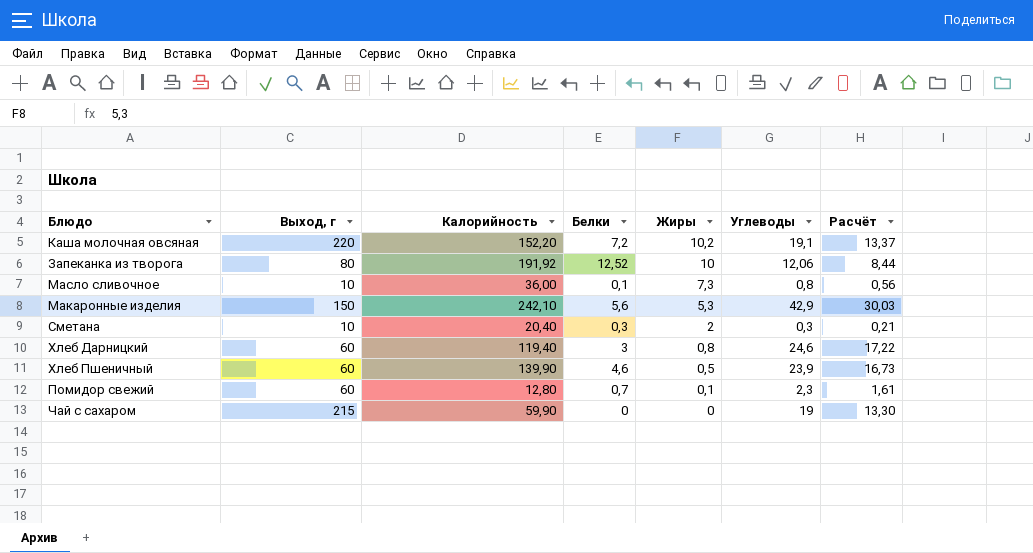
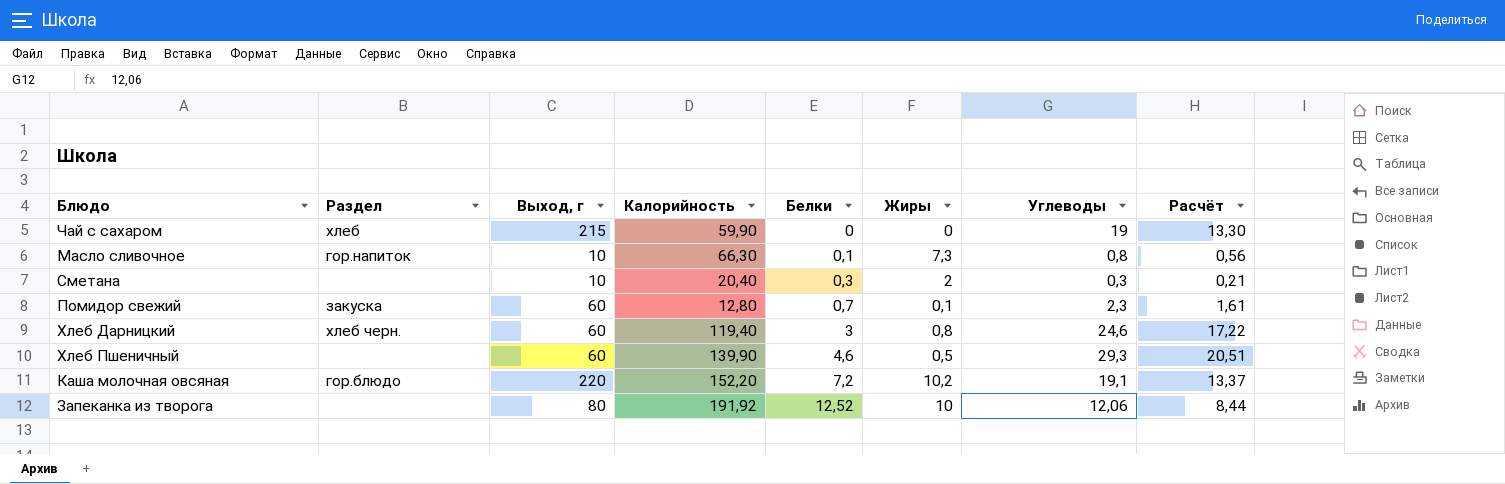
row order: Жиры descending -> Белки ascending
column Раздел | position: none -> 2
row Макаронные изделия: 150 | 242,10 | 5,6 | 5,3 | 42,9 | 30,03 -> none
Масло сливочное | Калорийность: 36,00 -> 66,30
Хлеб Пшеничный | Углеводы: 23,9 -> 29,3
Хлеб Пшеничный | Расчёт: 16,73 -> 20,51

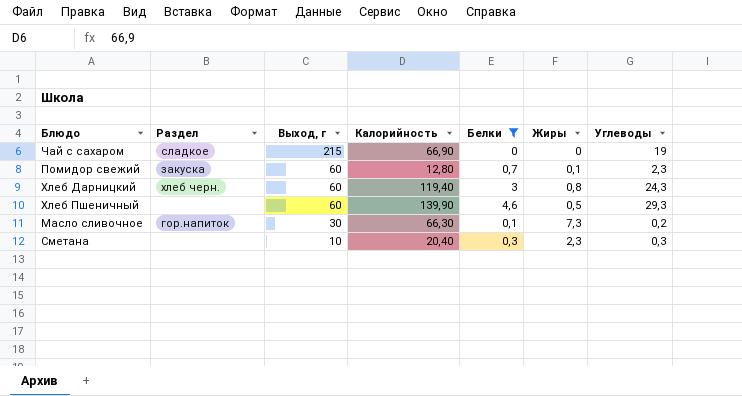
filter: none -> Белки <= 4,6
row order: Белки ascending -> Выход, г descending
column Расчёт | formula: [Углеводы] * 0,7 -> none
Чай с сахаром | Раздел: хлеб -> сладкое
Чай с сахаром | Калорийность: 59,90 -> 66,90
Хлеб Дарницкий | Углеводы: 24,6 -> 24,3
Масло сливочное | Выход, г: 10 -> 30
Масло сливочное | Углеводы: 0,8 -> 0,2
Сметана | Жиры: 2 -> 2,3

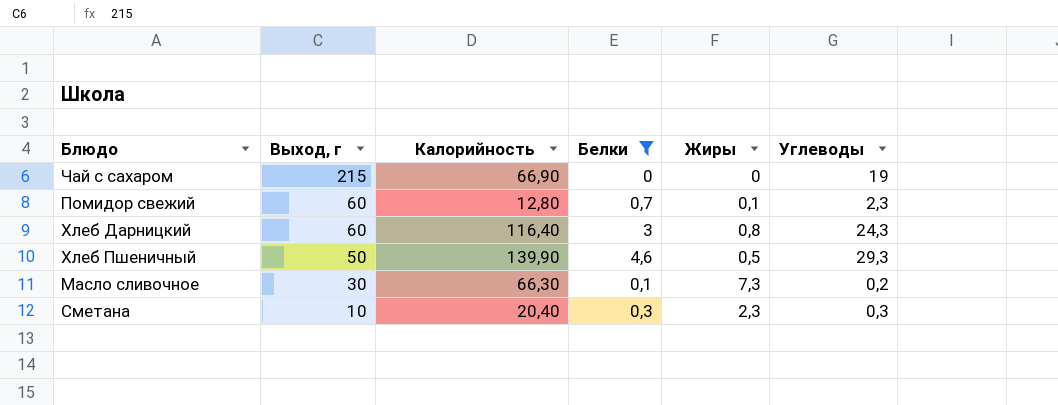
column Раздел | position: 2 -> none
Хлеб Дарницкий | Калорийность: 119,40 -> 116,40
Хлеб Пшеничный | Выход, г: 60 -> 50

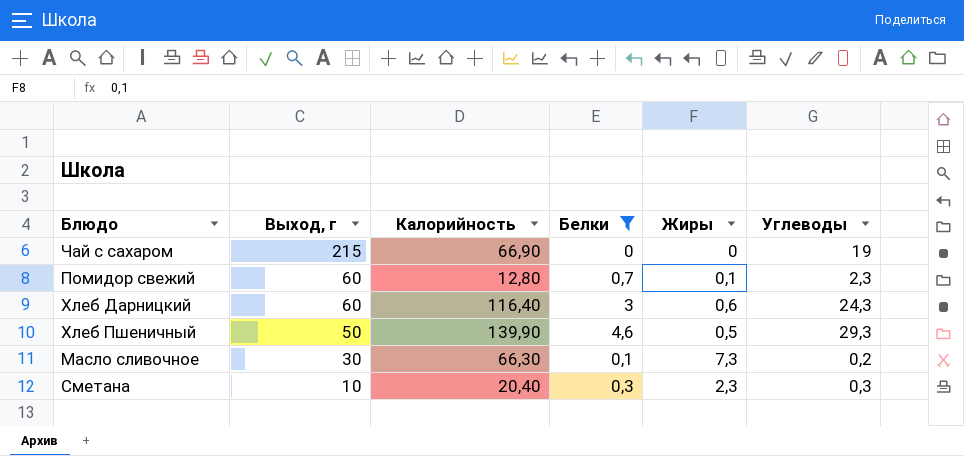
Хлеб Дарницкий | Жиры: 0,8 -> 0,6

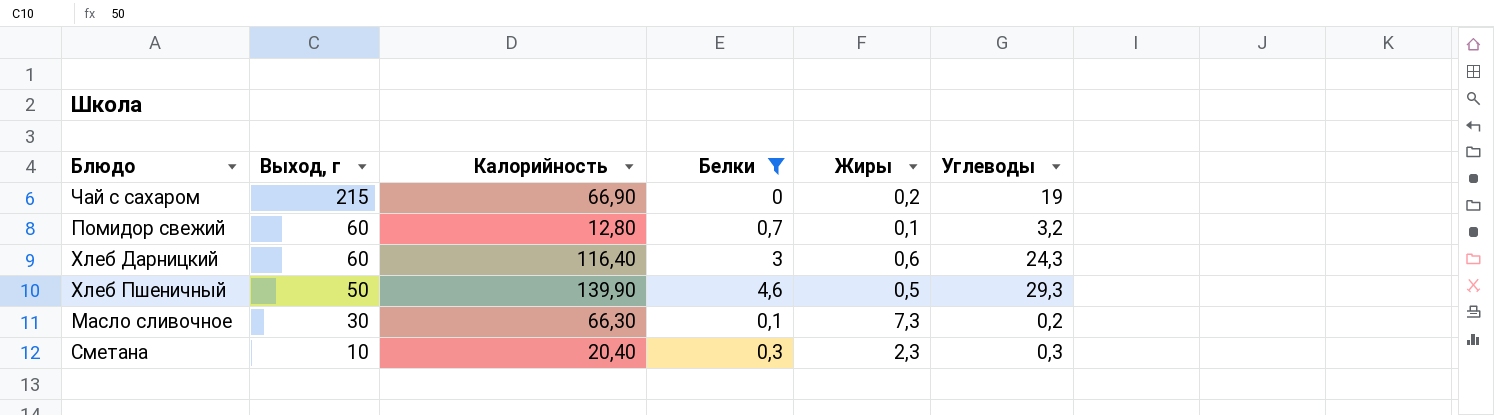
Чай с сахаром | Жиры: 0 -> 0,2
Помидор свежий | Углеводы: 2,3 -> 3,2

